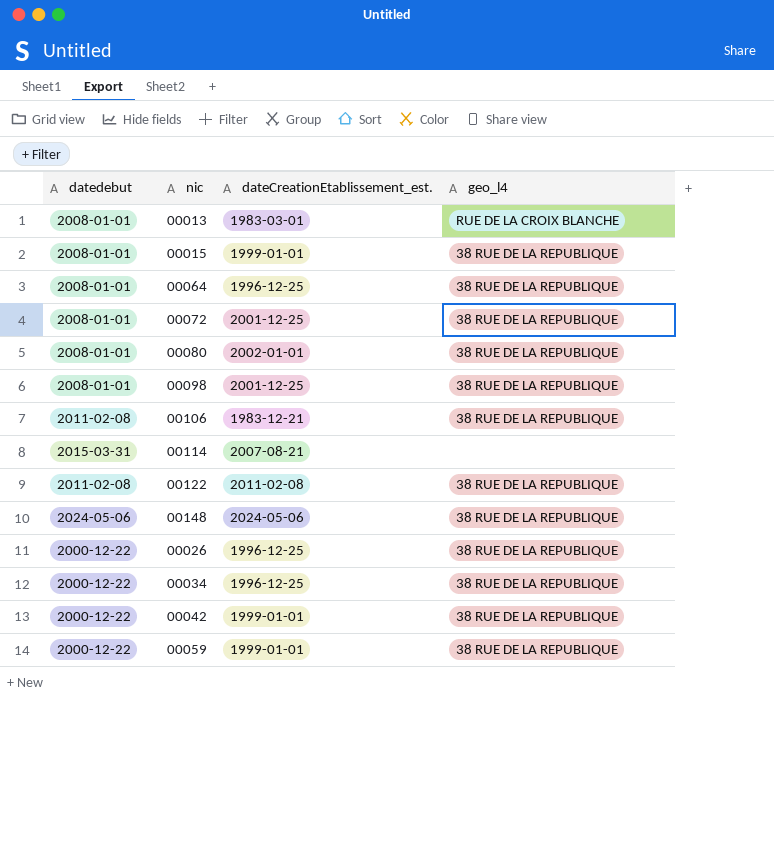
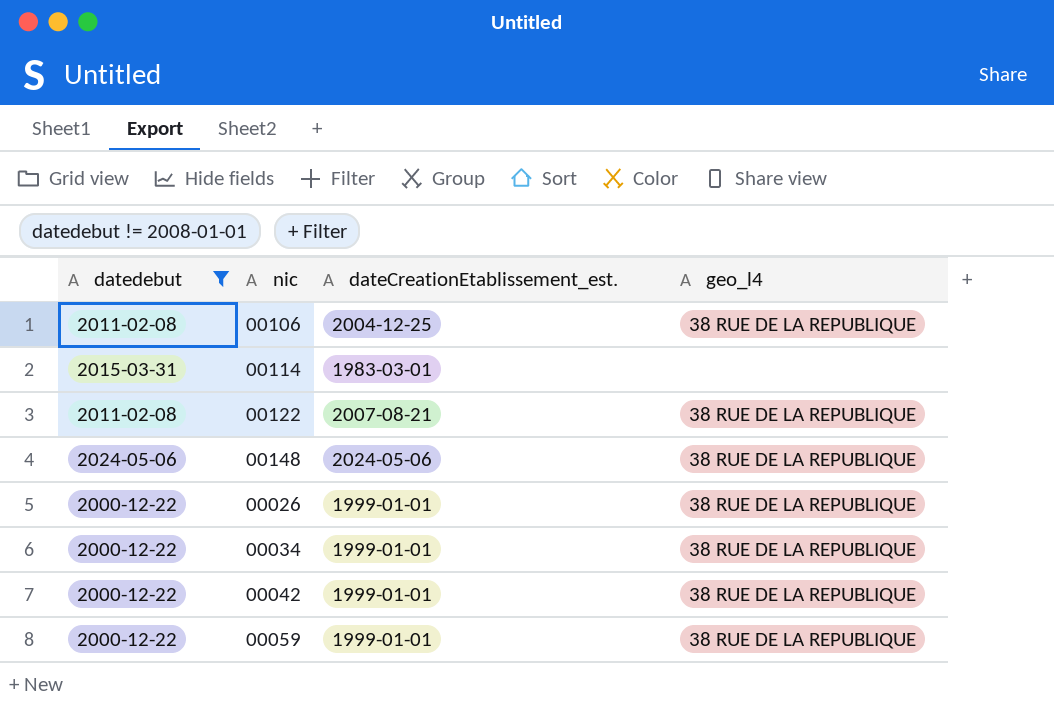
filter: none -> datedebut != 2008-01-01
00106 | dateCreationEtablissement_est.: 1983-12-21 -> 2004-12-25
00114 | dateCreationEtablissement_est.: 2007-08-21 -> 1983-03-01
00122 | dateCreationEtablissement_est.: 2011-02-08 -> 2007-08-21
00026 | dateCreationEtablissement_est.: 1996-12-25 -> 1999-01-01
00034 | dateCreationEtablissement_est.: 1996-12-25 -> 1999-01-01

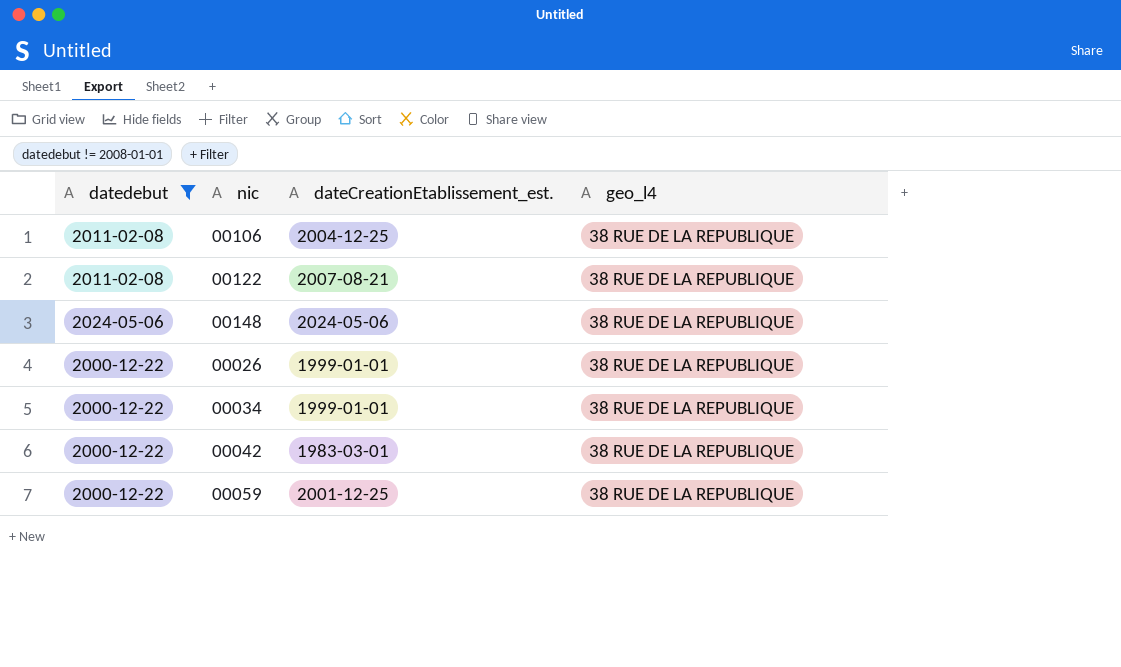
row 00114: 2015-03-31 | 1983-03-01 | none -> none
00042 | dateCreationEtablissement_est.: 1999-01-01 -> 1983-03-01
00059 | dateCreationEtablissement_est.: 1999-01-01 -> 2001-12-25

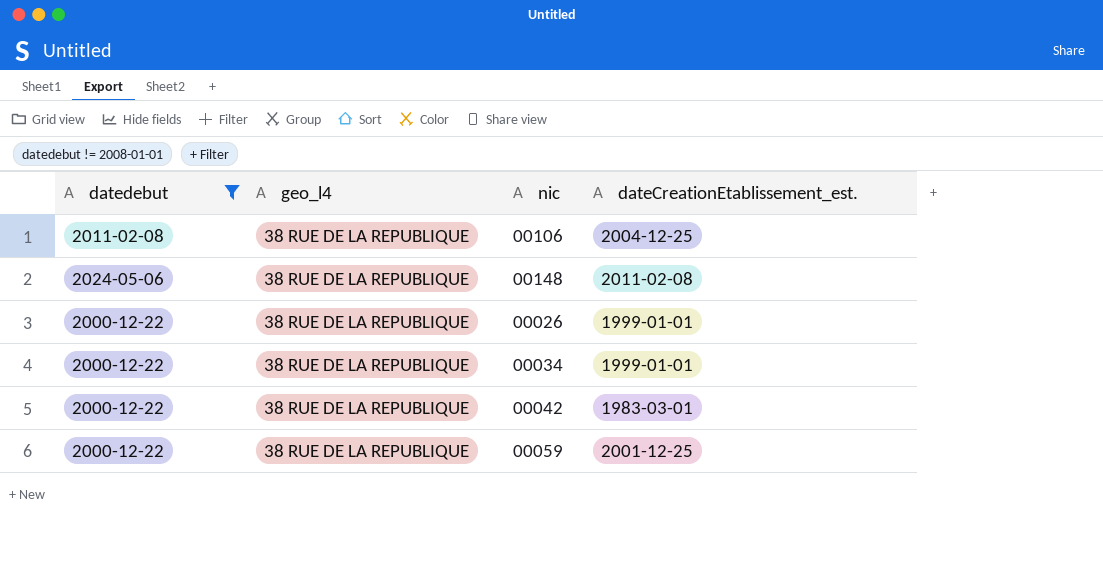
column geo_l4 | position: 4 -> 2
row 00122: 2011-02-08 | 2007-08-21 | 38 RUE DE LA REPUBLIQUE -> none
00148 | dateCreationEtablissement_est.: 2024-05-06 -> 2011-02-08

